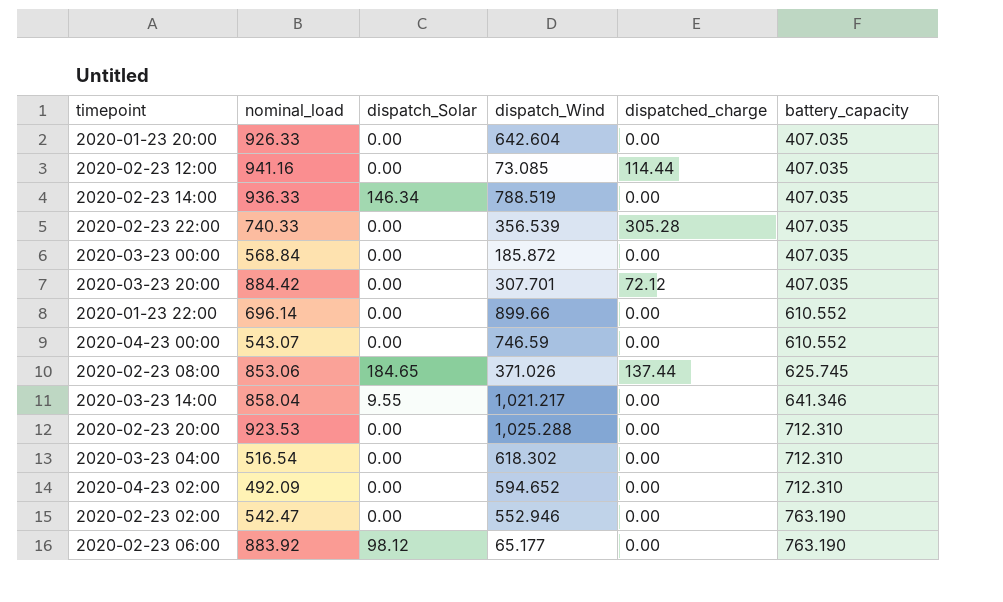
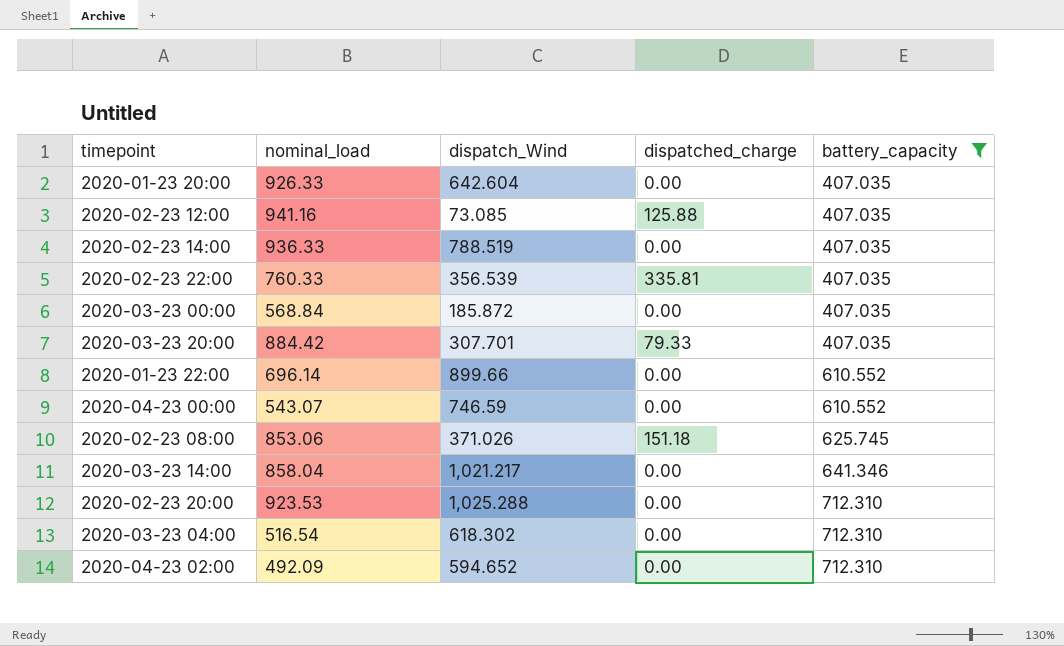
filter: none -> battery_capacity != 763.190
column dispatch_Solar | position: 3 -> none
2020-02-23 12:00 | dispatched_charge: 114.44 -> 125.88
2020-02-23 22:00 | nominal_load: 740.33 -> 760.33
2020-02-23 22:00 | dispatched_charge: 305.28 -> 335.81
2020-03-23 20:00 | dispatched_charge: 72.12 -> 79.33
2020-02-23 08:00 | dispatched_charge: 137.44 -> 151.18

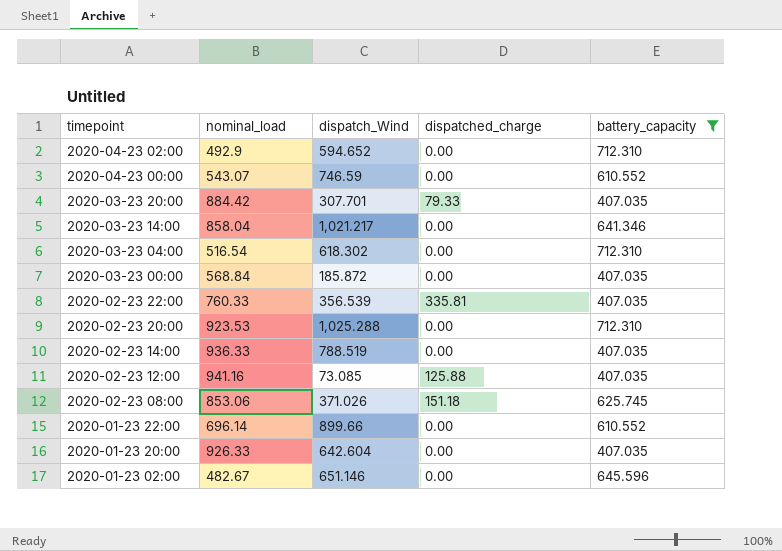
row order: battery_capacity ascending -> timepoint descending
2020-04-23 02:00 | nominal_load: 492.09 -> 492.9
row 2020-01-23 02:00: none -> 482.67 | 651.146 | 0.00 | 645.596

